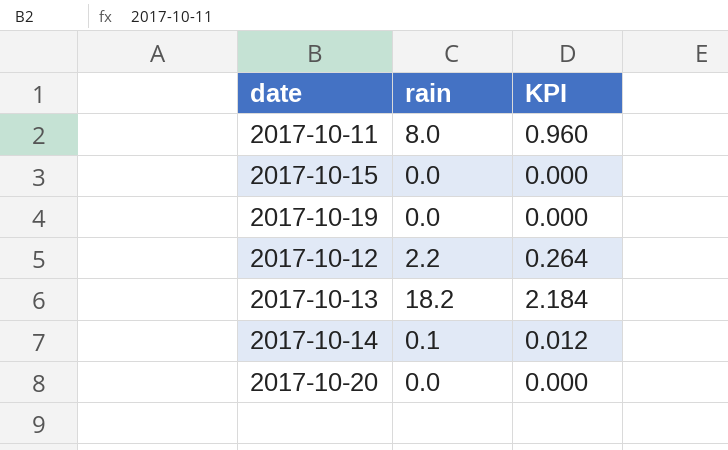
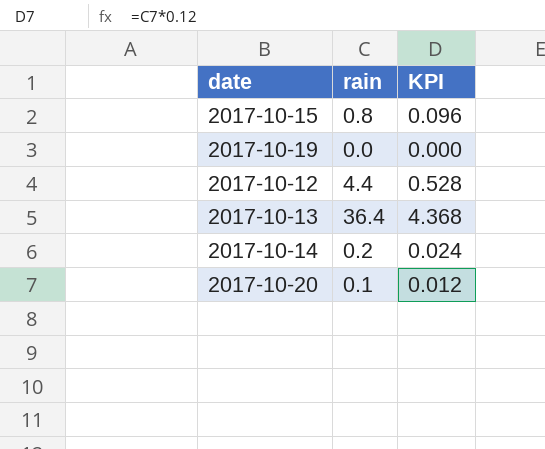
row 2017-10-11: 8.0 | 0.960 -> none
2017-10-15 | rain: 0.0 -> 0.8
2017-10-15 | KPI: 0.000 -> 0.096
2017-10-12 | rain: 2.2 -> 4.4
2017-10-12 | KPI: 0.264 -> 0.528
2017-10-13 | rain: 18.2 -> 36.4
2017-10-13 | KPI: 2.184 -> 4.368
2017-10-14 | rain: 0.1 -> 0.2
2017-10-14 | KPI: 0.012 -> 0.024
2017-10-20 | rain: 0.0 -> 0.1
2017-10-20 | KPI: 0.000 -> 0.012

